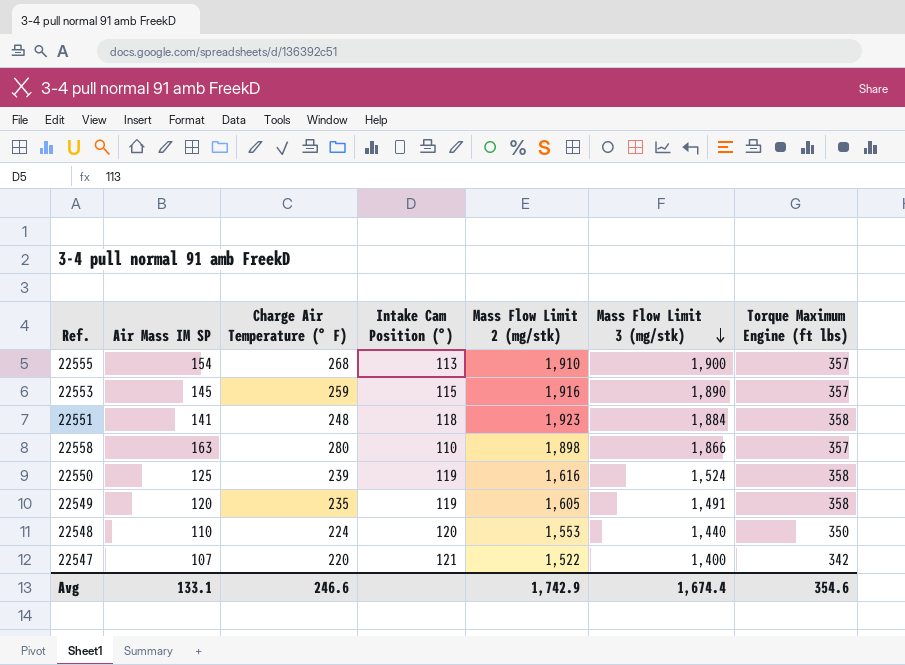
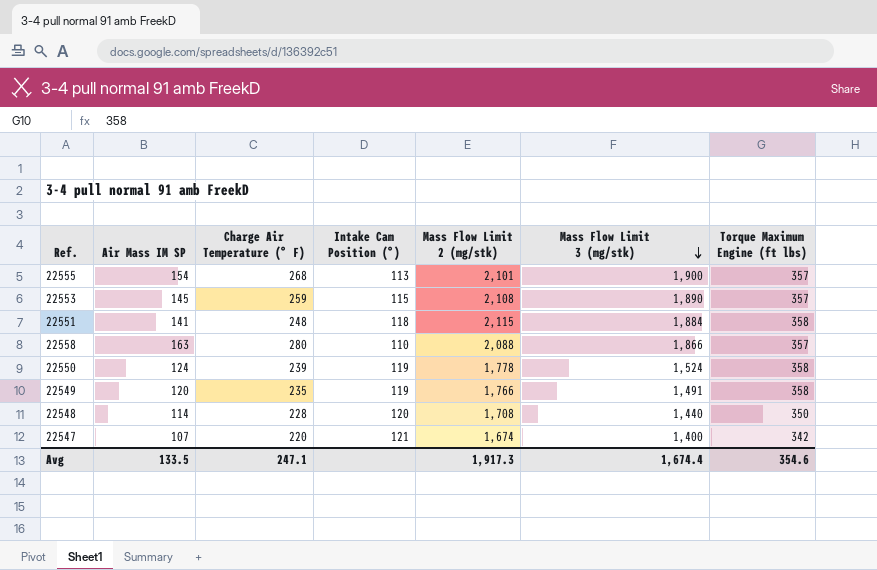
22555 | Mass Flow Limit 2 (mg/stk): 1,910 -> 2,101
22553 | Mass Flow Limit 2 (mg/stk): 1,916 -> 2,108
22551 | Mass Flow Limit 2 (mg/stk): 1,923 -> 2,115
22558 | Mass Flow Limit 2 (mg/stk): 1,898 -> 2,088
22550 | Air Mass IM SP: 125 -> 124
22550 | Mass Flow Limit 2 (mg/stk): 1,616 -> 1,778
22549 | Mass Flow Limit 2 (mg/stk): 1,605 -> 1,766
22548 | Air Mass IM SP: 110 -> 114
22548 | Charge Air Temperature (° F): 224 -> 228
22548 | Mass Flow Limit 2 (mg/stk): 1,553 -> 1,708
22547 | Mass Flow Limit 2 (mg/stk): 1,522 -> 1,674
Avg | Air Mass IM SP: 133.1 -> 133.5
Avg | Charge Air Temperature (° F): 246.6 -> 247.1
Avg | Mass Flow Limit 2 (mg/stk): 1,742.9 -> 1,917.3

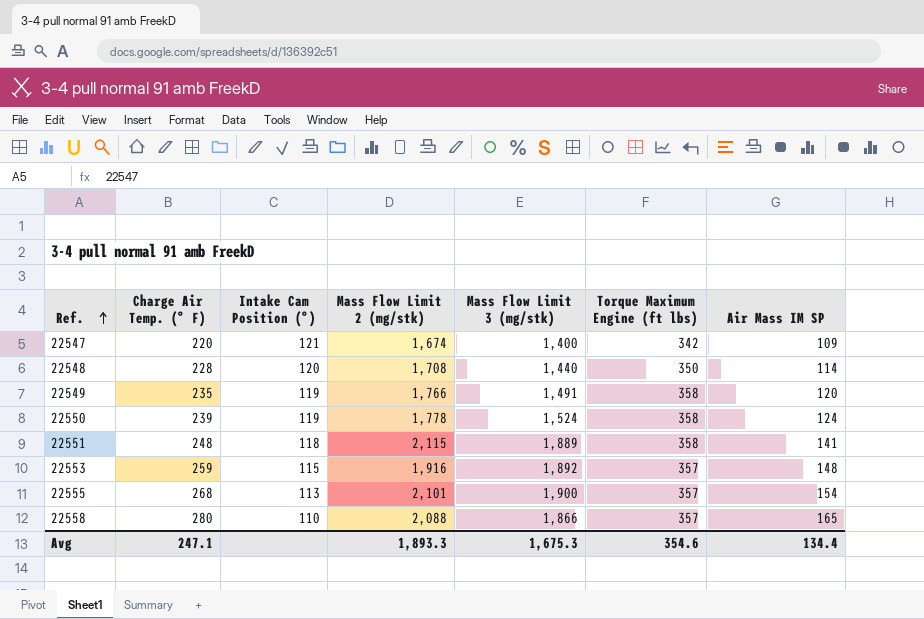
row order: Mass Flow Limit 3 (mg/stk) descending -> Ref. ascending
column name: Charge Air Temperature (° F) -> Charge Air Temp. (° F)
column Air Mass IM SP | position: 2 -> 7
22547 | Air Mass IM SP: 107 -> 109
22551 | Mass Flow Limit 3 (mg/stk): 1,884 -> 1,889
22553 | Mass Flow Limit 2 (mg/stk): 2,108 -> 1,916
22553 | Mass Flow Limit 3 (mg/stk): 1,890 -> 1,892
22553 | Air Mass IM SP: 145 -> 148
22558 | Air Mass IM SP: 163 -> 165
Avg | Mass Flow Limit 2 (mg/stk): 1,917.3 -> 1,893.3
Avg | Mass Flow Limit 3 (mg/stk): 1,674.4 -> 1,675.3
Avg | Air Mass IM SP: 133.5 -> 134.4

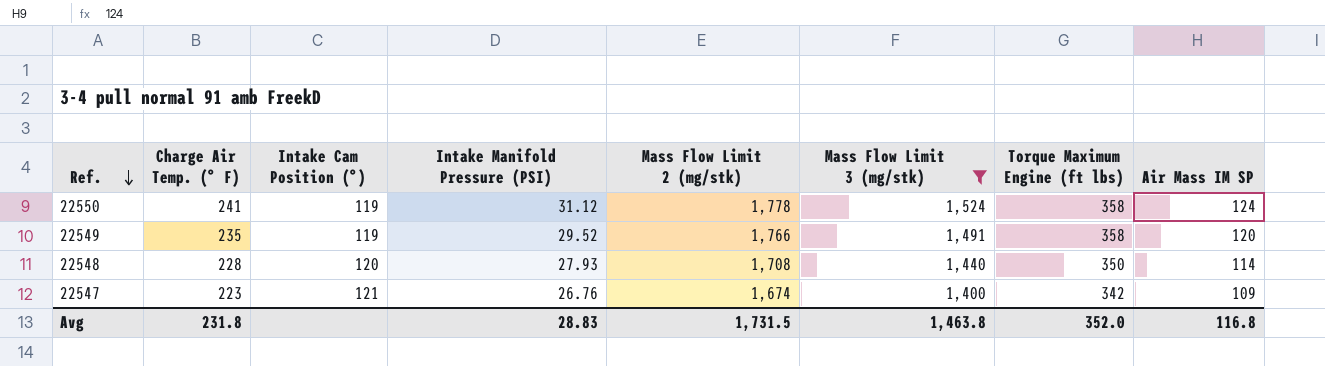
filter: none -> Mass Flow Limit 3 (mg/stk) <= 1,524
row order: Ref. ascending -> Ref. descending
column Intake Manifold Pressure (PSI) | position: none -> 4
22550 | Charge Air Temp. (° F): 239 -> 241
22547 | Charge Air Temp. (° F): 220 -> 223
Avg | Charge Air Temp. (° F): 247.1 -> 231.8
Avg | Mass Flow Limit 2 (mg/stk): 1,893.3 -> 1,731.5
Avg | Mass Flow Limit 3 (mg/stk): 1,675.3 -> 1,463.8
Avg | Torque Maximum Engine (ft lbs): 354.6 -> 352.0
Avg | Air Mass IM SP: 134.4 -> 116.8

